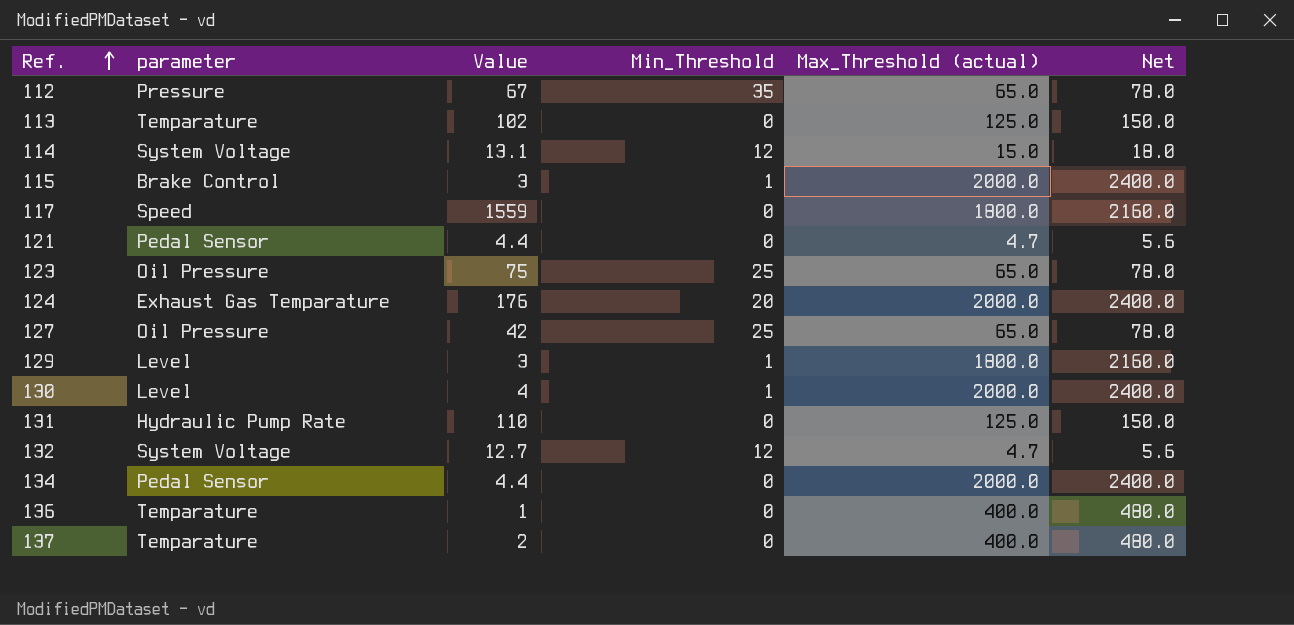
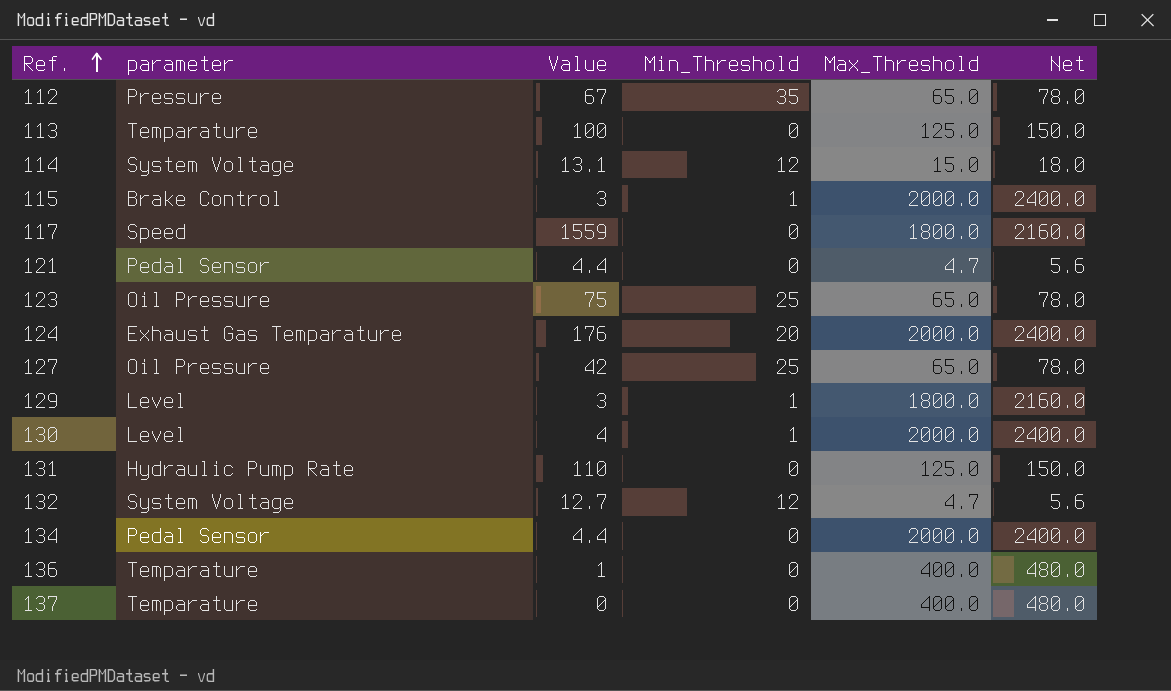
column name: Max_Threshold (actual) -> Max_Threshold
113 | Value: 102 -> 100
137 | Value: 2 -> 0

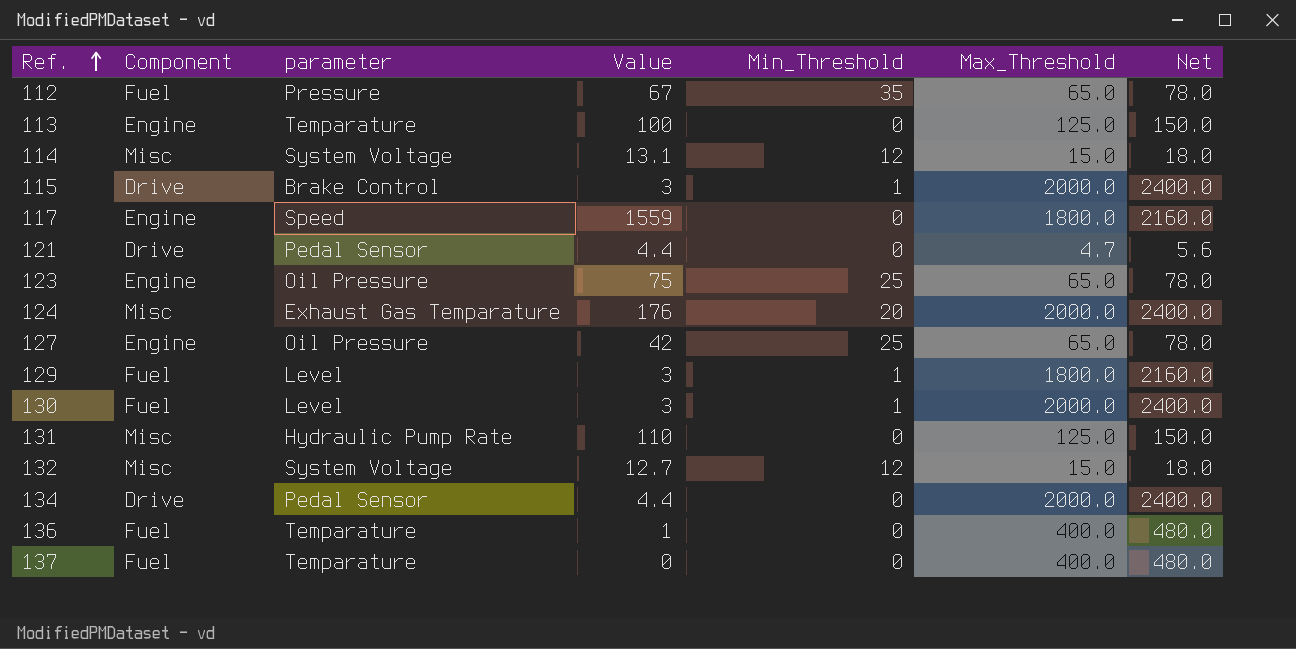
column Component | position: none -> 2
130 | Value: 4 -> 3
132 | Max_Threshold: 4.7 -> 15.0
132 | Net: 5.6 -> 18.0

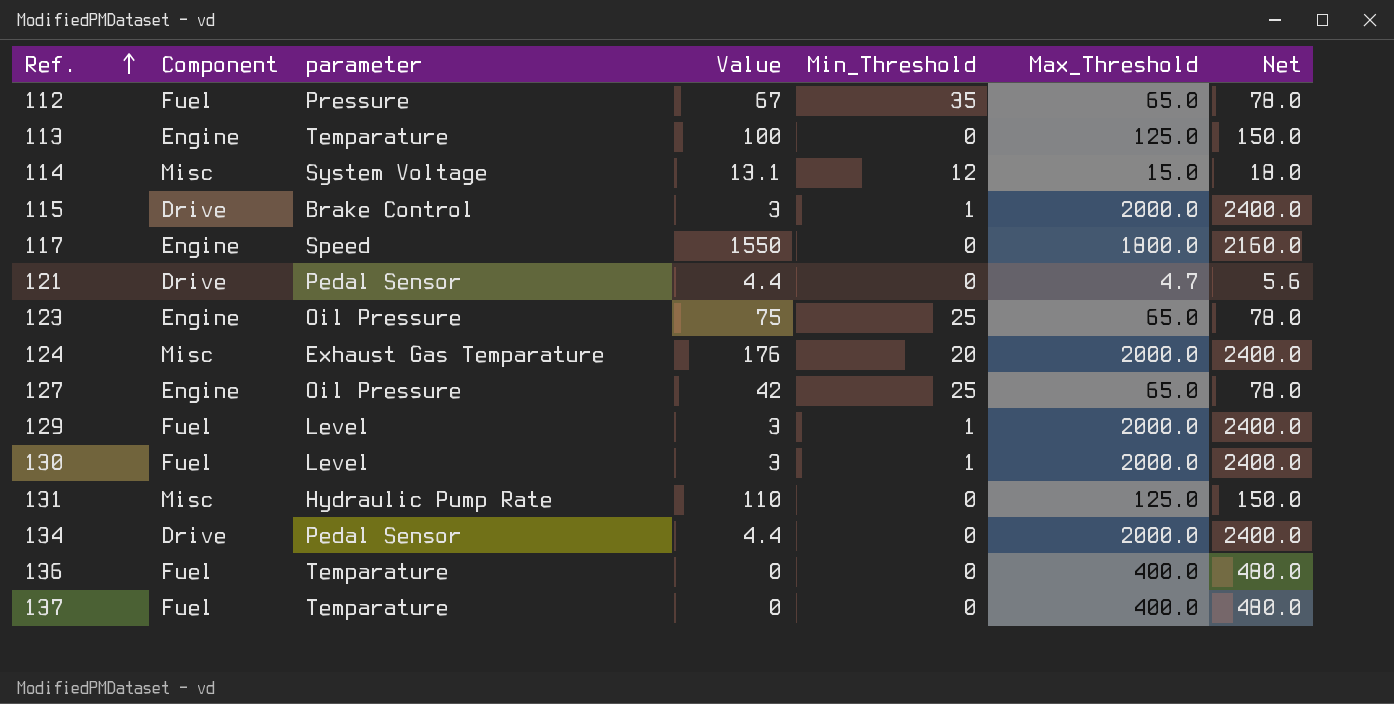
row 132: Misc | System Voltage | 12.7 | 12 | 15.0 | 18.0 -> none
117 | Value: 1559 -> 1550
129 | Max_Threshold: 1800.0 -> 2000.0
129 | Net: 2160.0 -> 2400.0
136 | Value: 1 -> 0

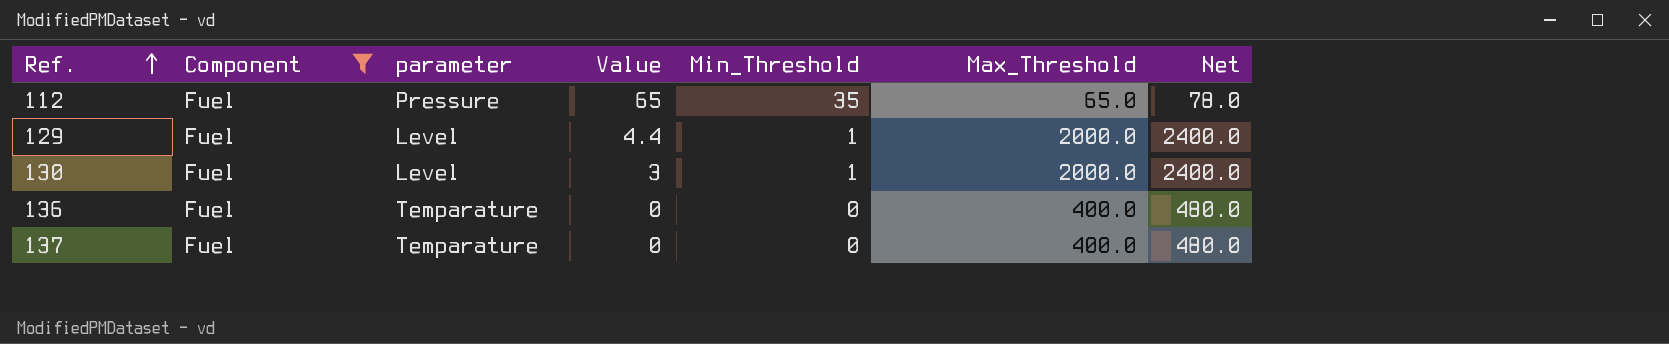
filter: none -> Component = Fuel
112 | Value: 67 -> 65
129 | Value: 3 -> 4.4

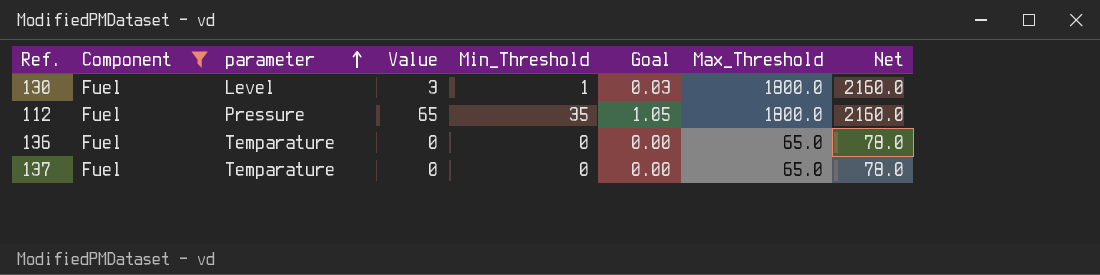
row order: Ref. ascending -> parameter ascending
column Goal | formula: none -> [Min_Threshold] * 0.03
row 129: Fuel | Level | 4.4 | 1 | 2000.0 | 2400.0 -> none
130 | Max_Threshold: 2000.0 -> 1800.0
130 | Net: 2400.0 -> 2160.0
112 | Max_Threshold: 65.0 -> 1800.0
112 | Net: 78.0 -> 2160.0
136 | Max_Threshold: 400.0 -> 65.0
136 | Net: 480.0 -> 78.0
137 | Max_Threshold: 400.0 -> 65.0
137 | Net: 480.0 -> 78.0

